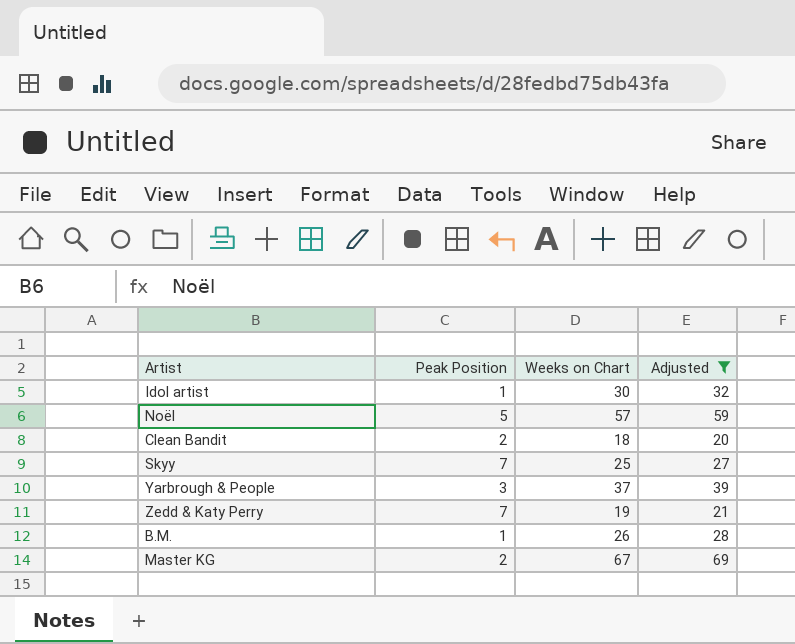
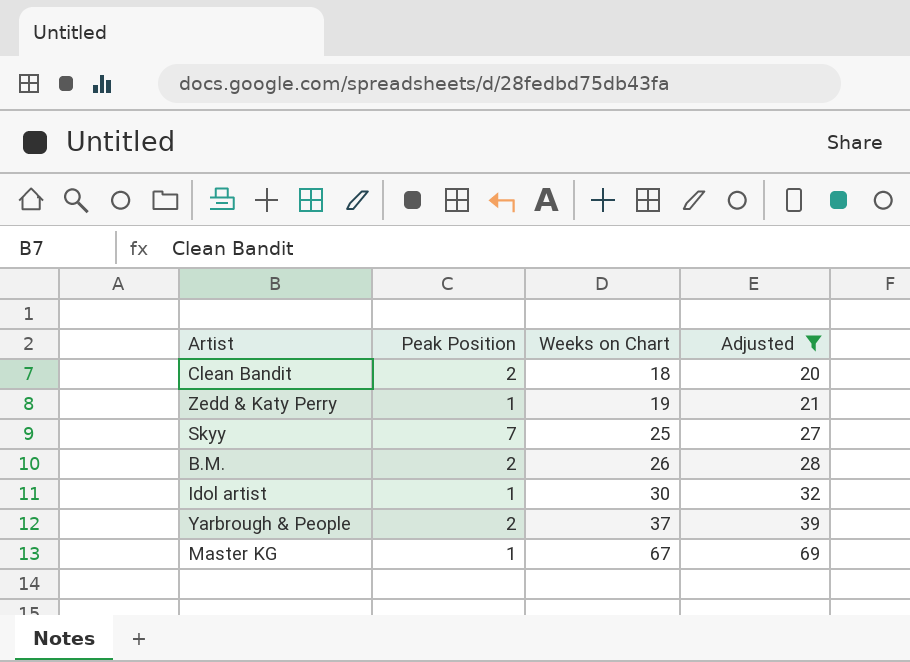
row order: none -> Weeks on Chart ascending
row Noël: 5 | 57 | 59 -> none
Zedd & Katy Perry | Peak Position: 7 -> 1
B.M. | Peak Position: 1 -> 2
Yarbrough & People | Peak Position: 3 -> 2
Master KG | Peak Position: 2 -> 1

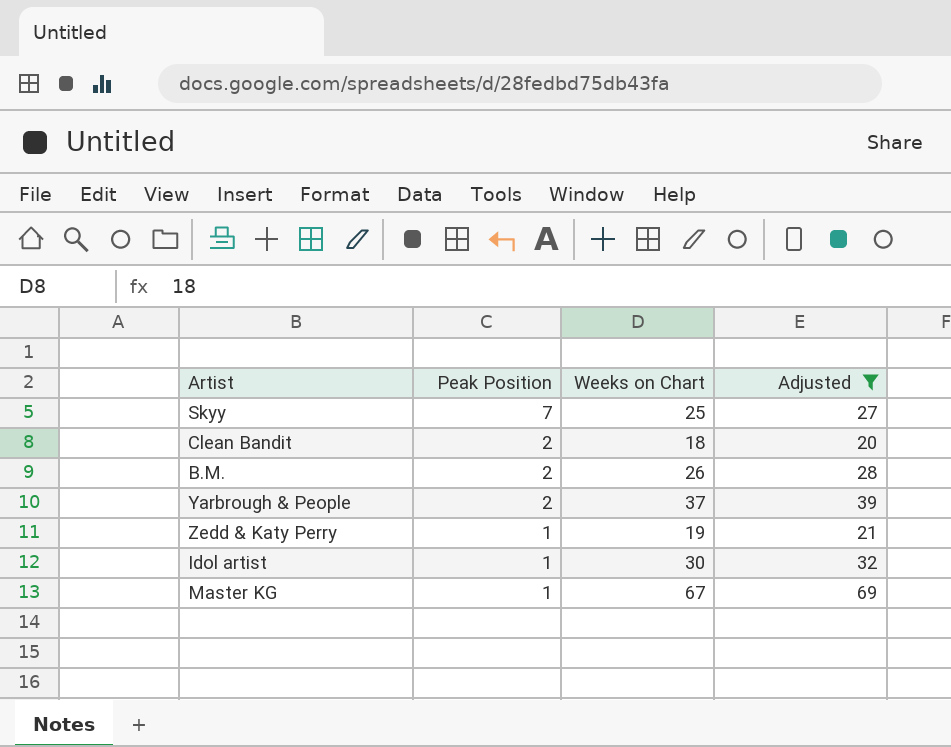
row order: Weeks on Chart ascending -> Peak Position descending

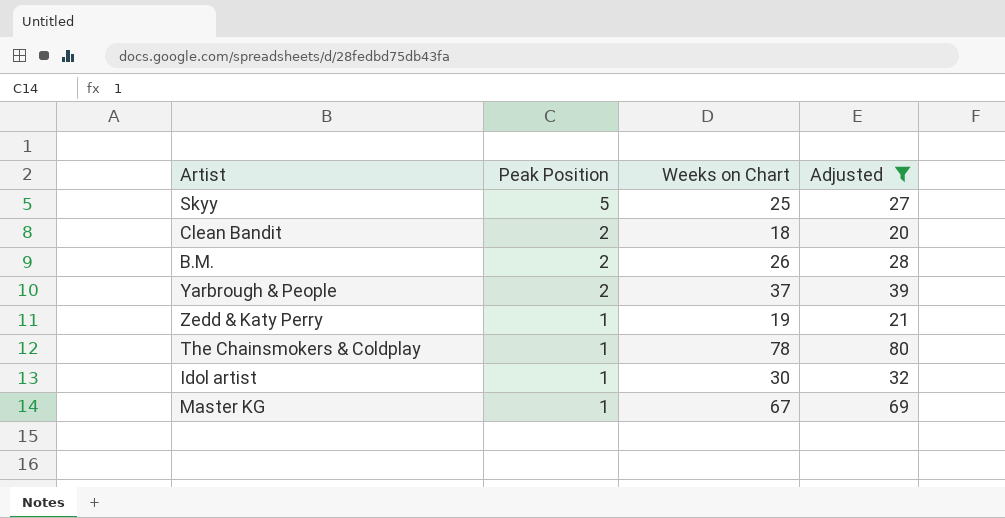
Skyy | Peak Position: 7 -> 5
row The Chainsmokers & Coldplay: none -> 1 | 78 | 80

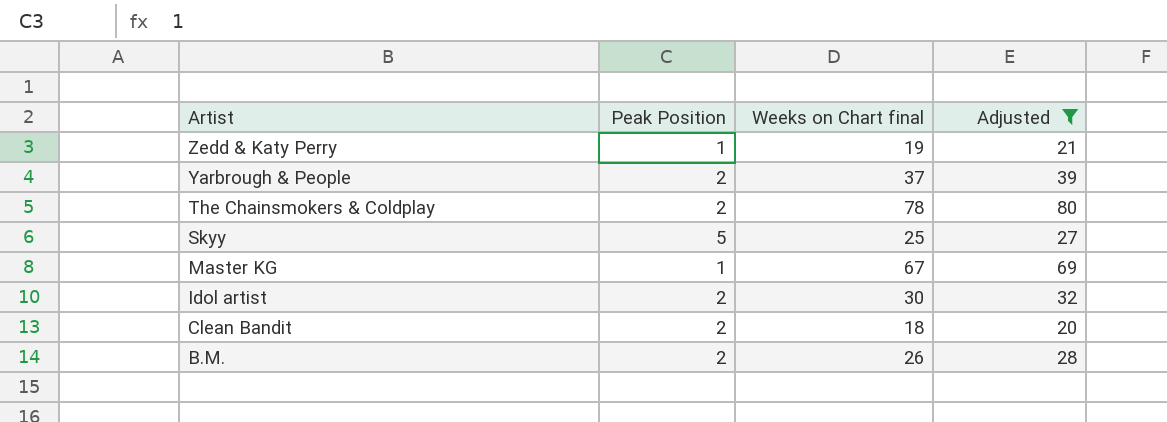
row order: Peak Position descending -> Artist descending
column name: Weeks on Chart -> Weeks on Chart final
The Chainsmokers & Coldplay | Peak Position: 1 -> 2
Idol artist | Peak Position: 1 -> 2

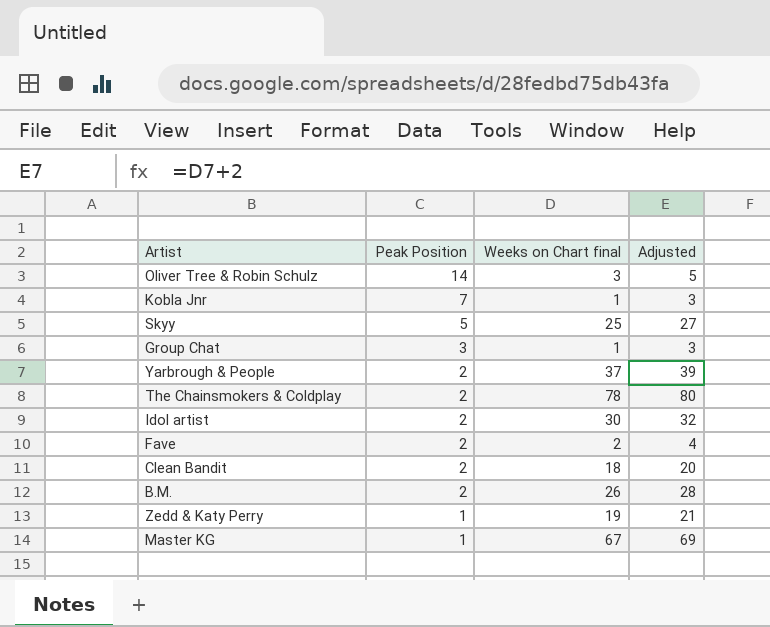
filter: Adjusted >= 20 -> none
row order: Artist descending -> Peak Position descending

